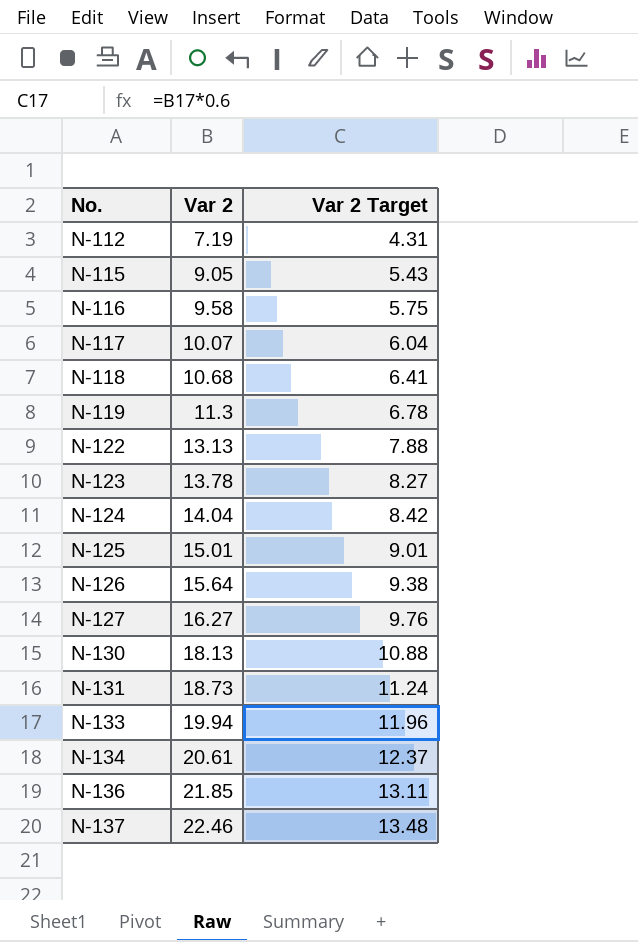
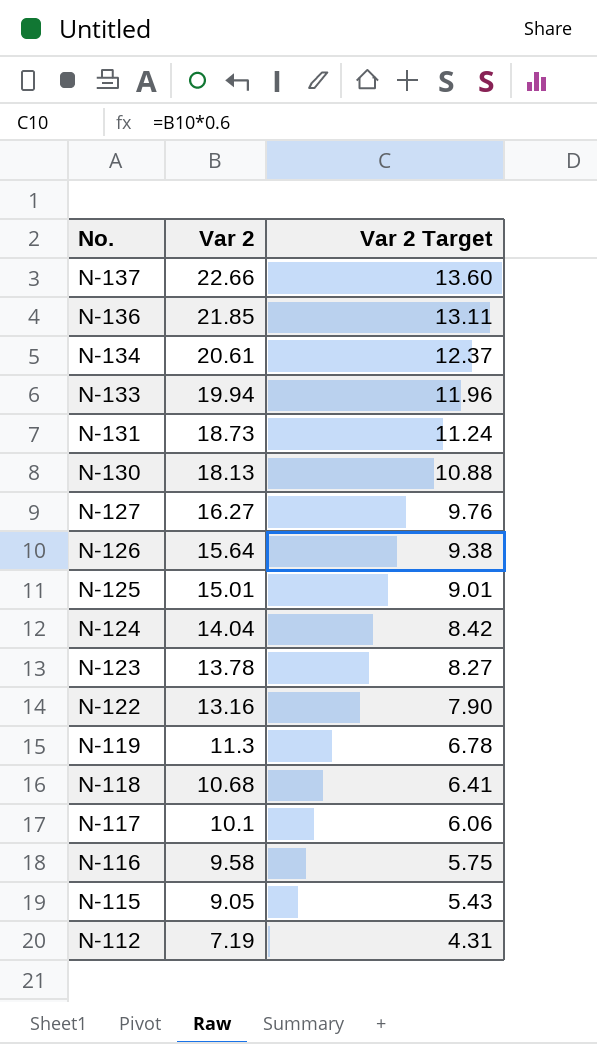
row order: No. ascending -> No. descending
N-137 | Var 2: 22.46 -> 22.66
N-137 | Var 2 Target: 13.48 -> 13.60
N-122 | Var 2: 13.13 -> 13.16
N-122 | Var 2 Target: 7.88 -> 7.90
N-117 | Var 2: 10.07 -> 10.1
N-117 | Var 2 Target: 6.04 -> 6.06

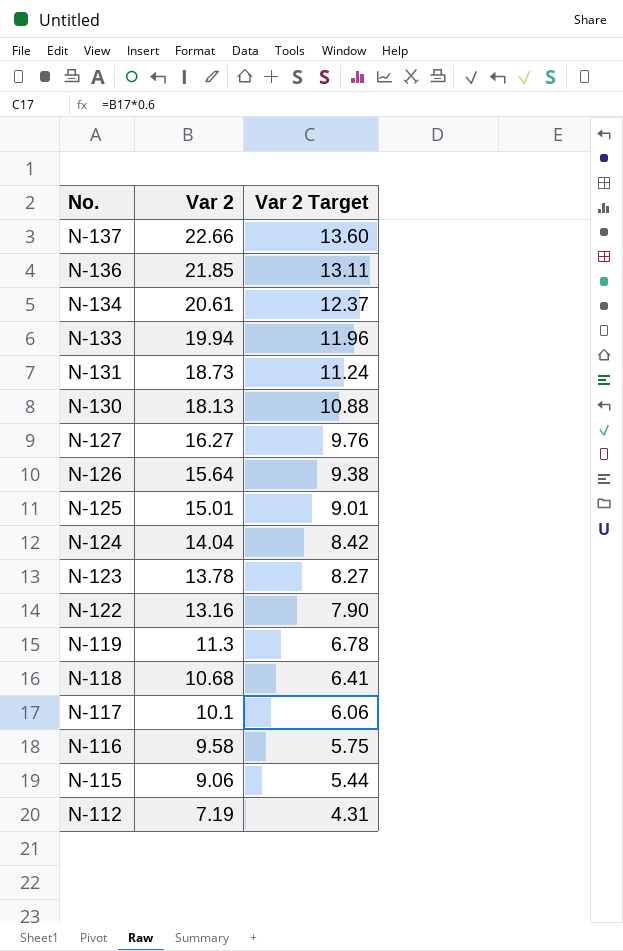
N-115 | Var 2: 9.05 -> 9.06
N-115 | Var 2 Target: 5.43 -> 5.44

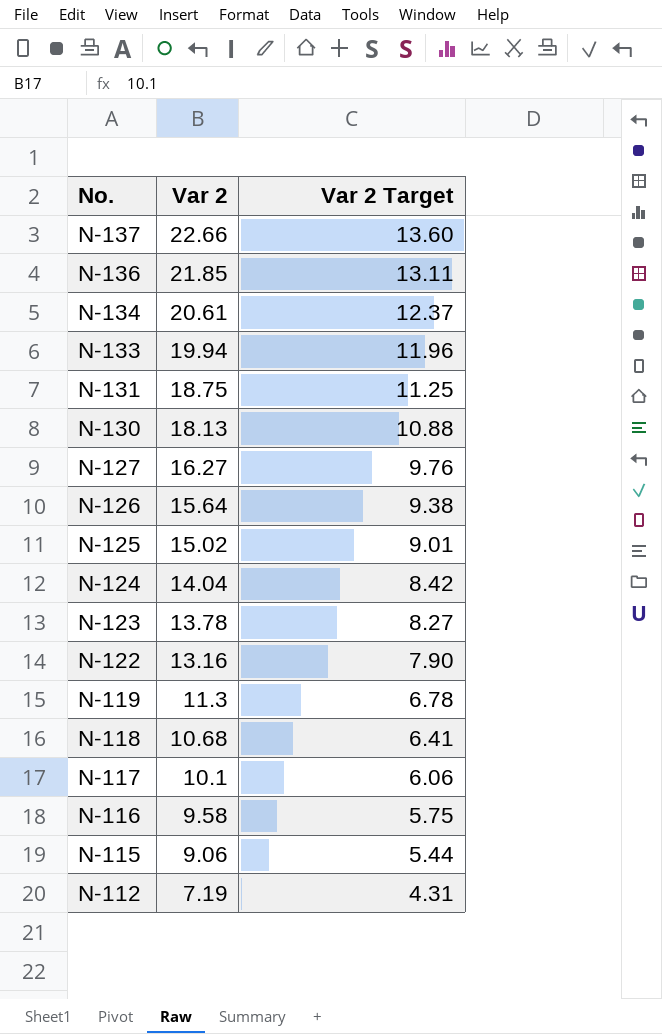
N-131 | Var 2: 18.73 -> 18.75
N-131 | Var 2 Target: 11.24 -> 11.25
N-125 | Var 2: 15.01 -> 15.02

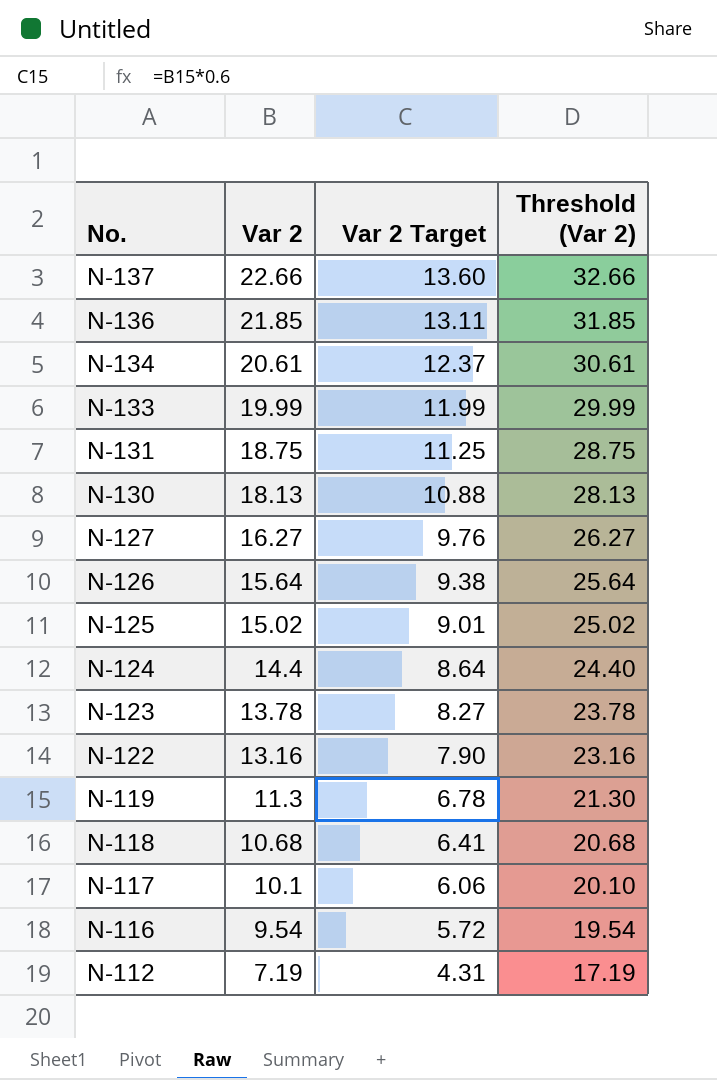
column Threshold (Var 2) | formula: none -> [Var 2] + 10
row N-115: 9.06 | 5.44 -> none
N-133 | Var 2: 19.94 -> 19.99
N-133 | Var 2 Target: 11.96 -> 11.99
N-124 | Var 2: 14.04 -> 14.4
N-124 | Var 2 Target: 8.42 -> 8.64
N-116 | Var 2: 9.58 -> 9.54
N-116 | Var 2 Target: 5.75 -> 5.72

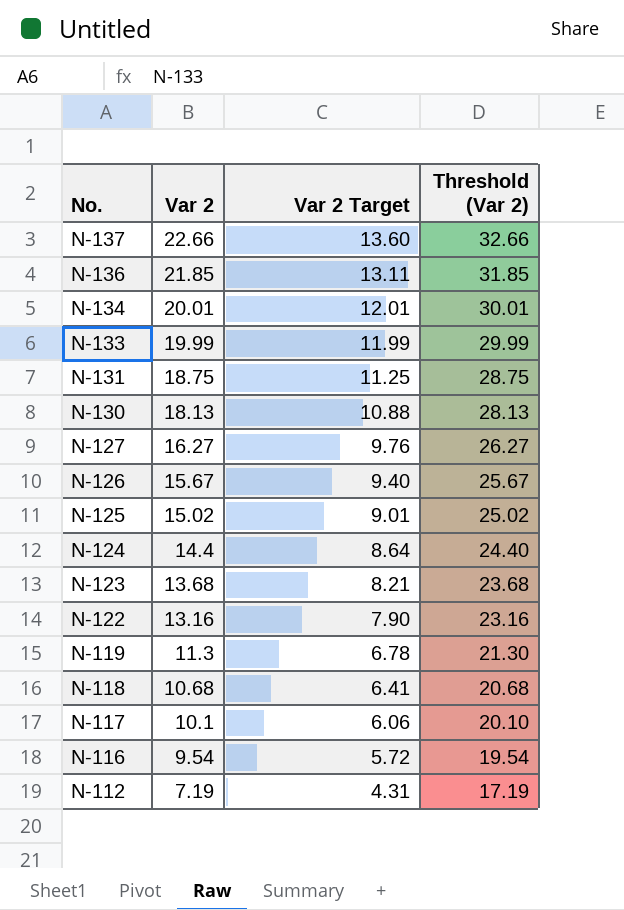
N-134 | Var 2: 20.61 -> 20.01
N-134 | Var 2 Target: 12.37 -> 12.01
N-134 | Threshold (Var 2): 30.61 -> 30.01
N-126 | Var 2: 15.64 -> 15.67
N-126 | Var 2 Target: 9.38 -> 9.40
N-126 | Threshold (Var 2): 25.64 -> 25.67
N-123 | Var 2: 13.78 -> 13.68
N-123 | Var 2 Target: 8.27 -> 8.21
N-123 | Threshold (Var 2): 23.78 -> 23.68

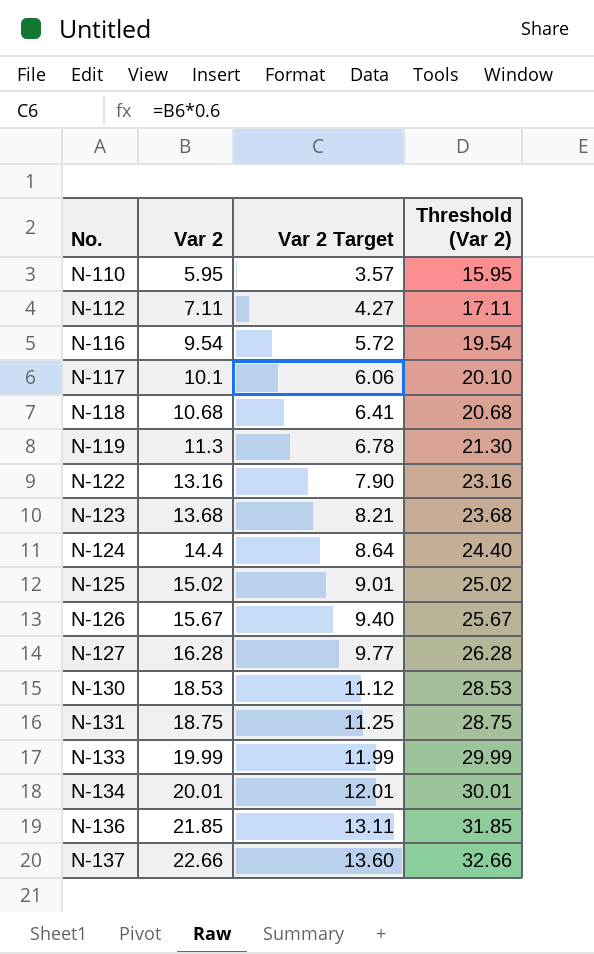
row order: No. descending -> No. ascending
row N-110: none -> 5.95 | 3.57 | 15.95
N-112 | Var 2: 7.19 -> 7.11
N-112 | Var 2 Target: 4.31 -> 4.27
N-112 | Threshold (Var 2): 17.19 -> 17.11
N-127 | Var 2: 16.27 -> 16.28
N-127 | Var 2 Target: 9.76 -> 9.77
N-127 | Threshold (Var 2): 26.27 -> 26.28
N-130 | Var 2: 18.13 -> 18.53
N-130 | Var 2 Target: 10.88 -> 11.12
N-130 | Threshold (Var 2): 28.13 -> 28.53

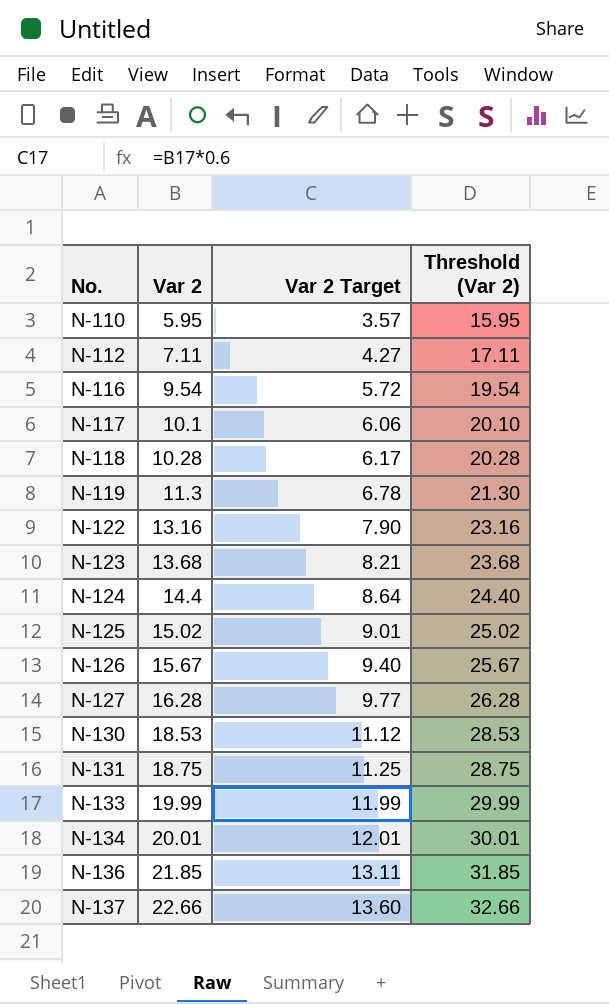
N-118 | Var 2: 10.68 -> 10.28
N-118 | Var 2 Target: 6.41 -> 6.17
N-118 | Threshold (Var 2): 20.68 -> 20.28

